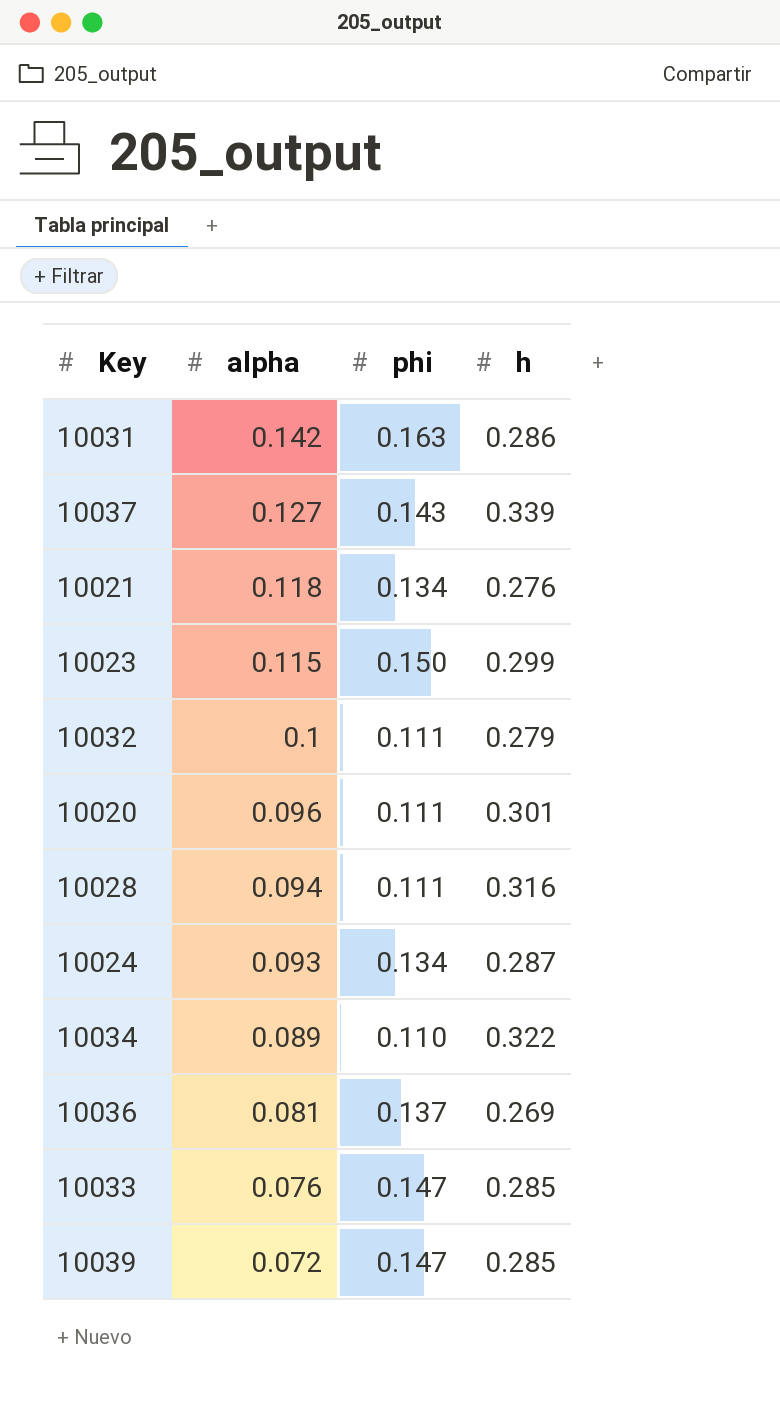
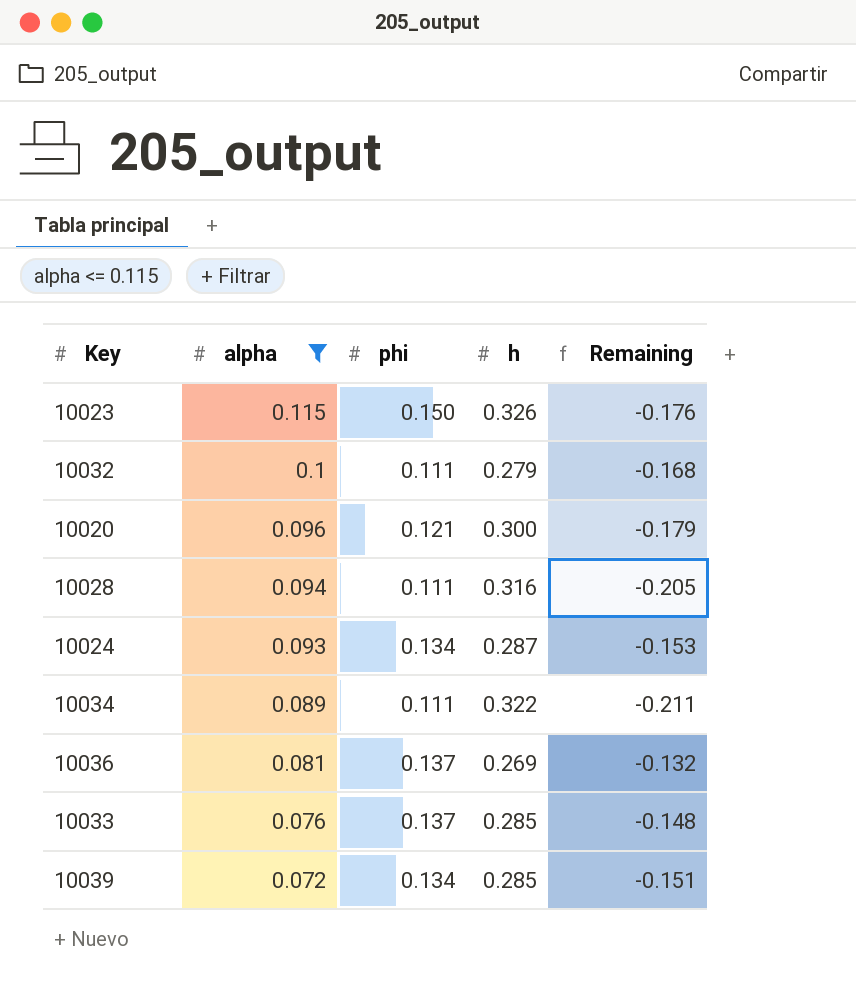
filter: none -> alpha <= 0.115
column Remaining | formula: none -> [phi] - [h]
10023 | h: 0.299 -> 0.326
10020 | phi: 0.111 -> 0.121
10020 | h: 0.301 -> 0.300
10034 | phi: 0.110 -> 0.111
10033 | phi: 0.147 -> 0.137
10039 | phi: 0.147 -> 0.134

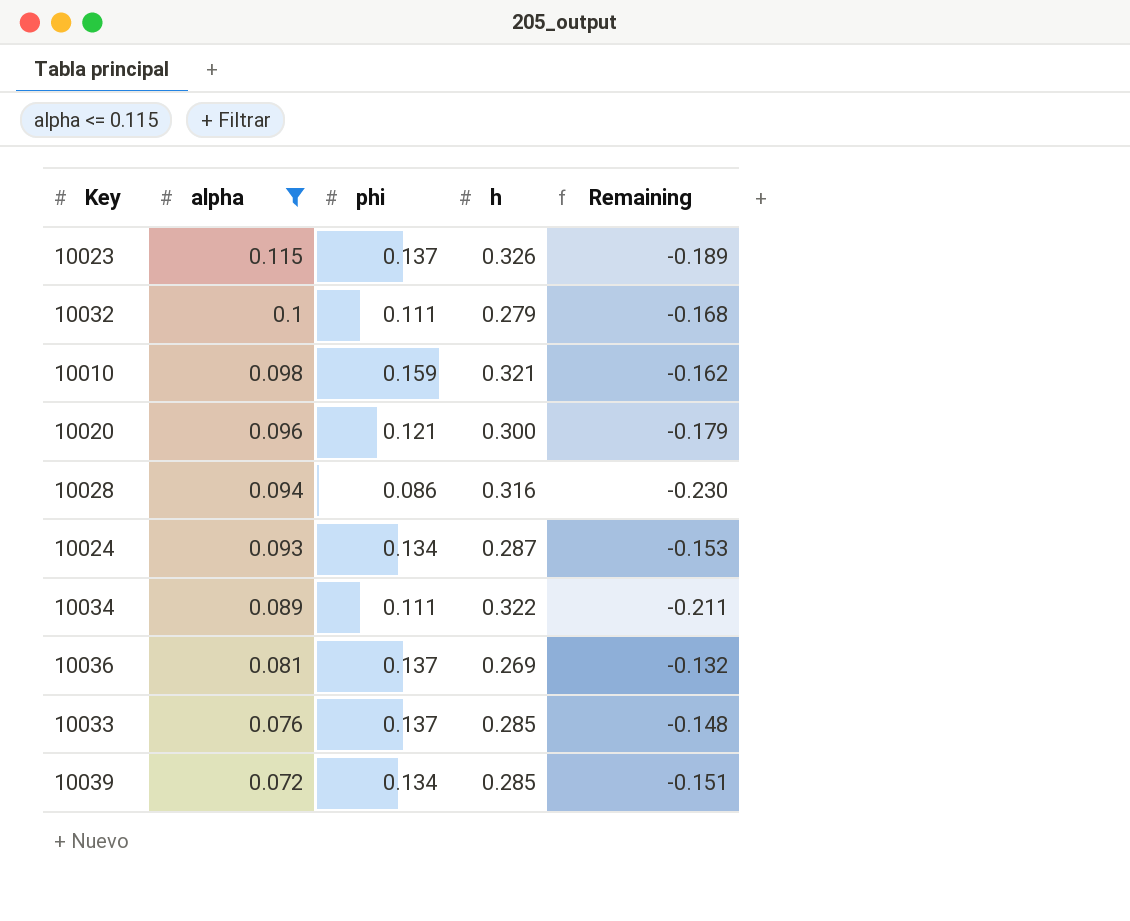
10023 | phi: 0.150 -> 0.137
10023 | Remaining: -0.176 -> -0.189
row 10010: none -> 0.098 | 0.159 | 0.321 | -0.162
10028 | phi: 0.111 -> 0.086
10028 | Remaining: -0.205 -> -0.230

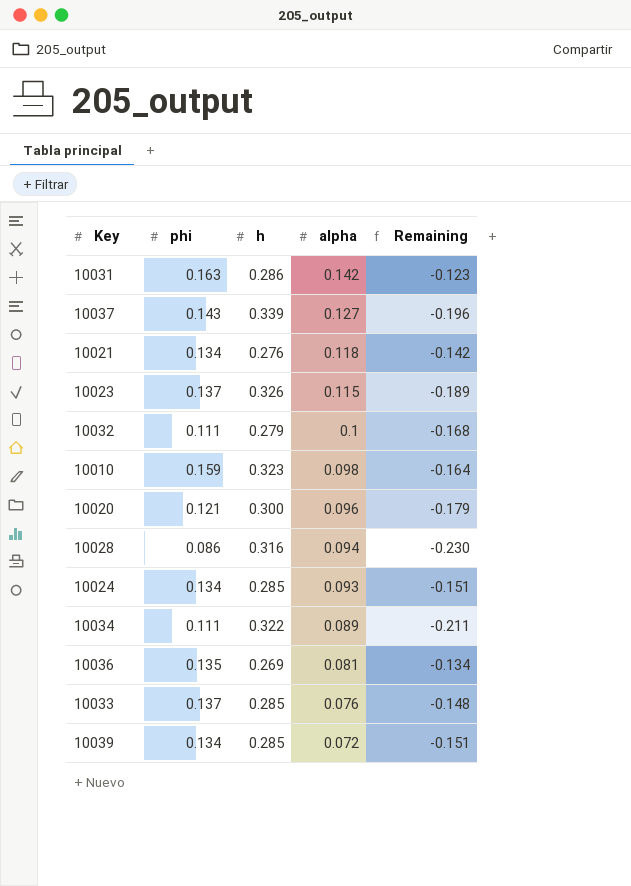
filter: alpha <= 0.115 -> none
column alpha | position: 2 -> 4
10010 | h: 0.321 -> 0.323
10010 | Remaining: -0.162 -> -0.164
10024 | h: 0.287 -> 0.285
10024 | Remaining: -0.153 -> -0.151
10036 | phi: 0.137 -> 0.135
10036 | Remaining: -0.132 -> -0.134

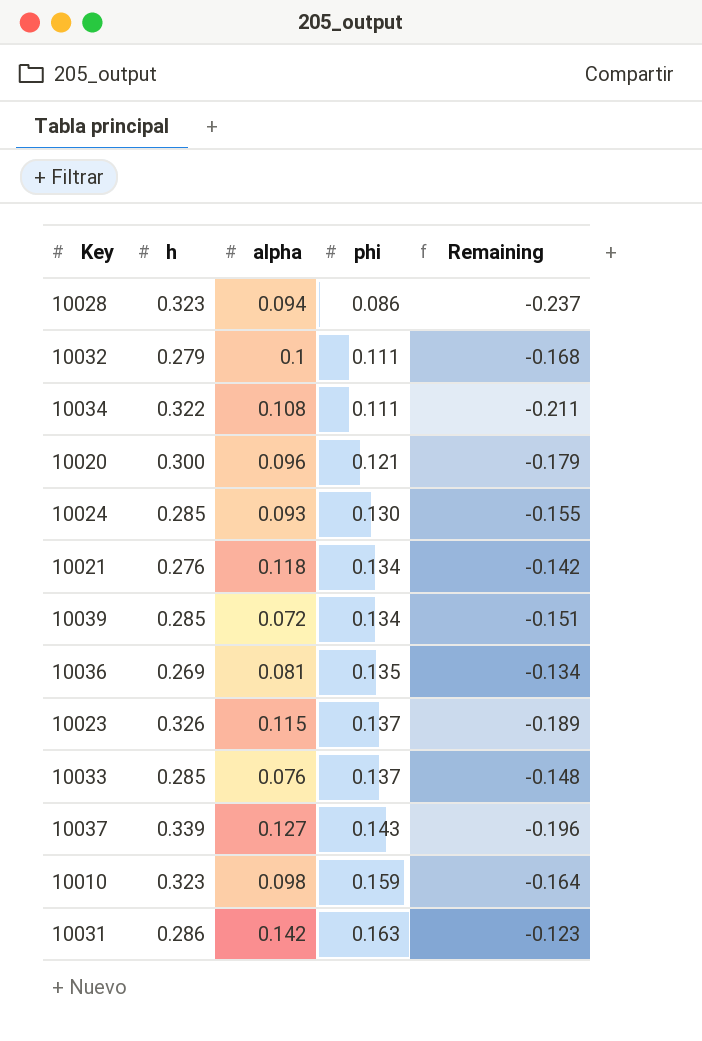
row order: alpha descending -> phi ascending
column phi | position: 2 -> 4
10028 | h: 0.316 -> 0.323
10028 | Remaining: -0.230 -> -0.237
10034 | alpha: 0.089 -> 0.108
10024 | phi: 0.134 -> 0.130
10024 | Remaining: -0.151 -> -0.155

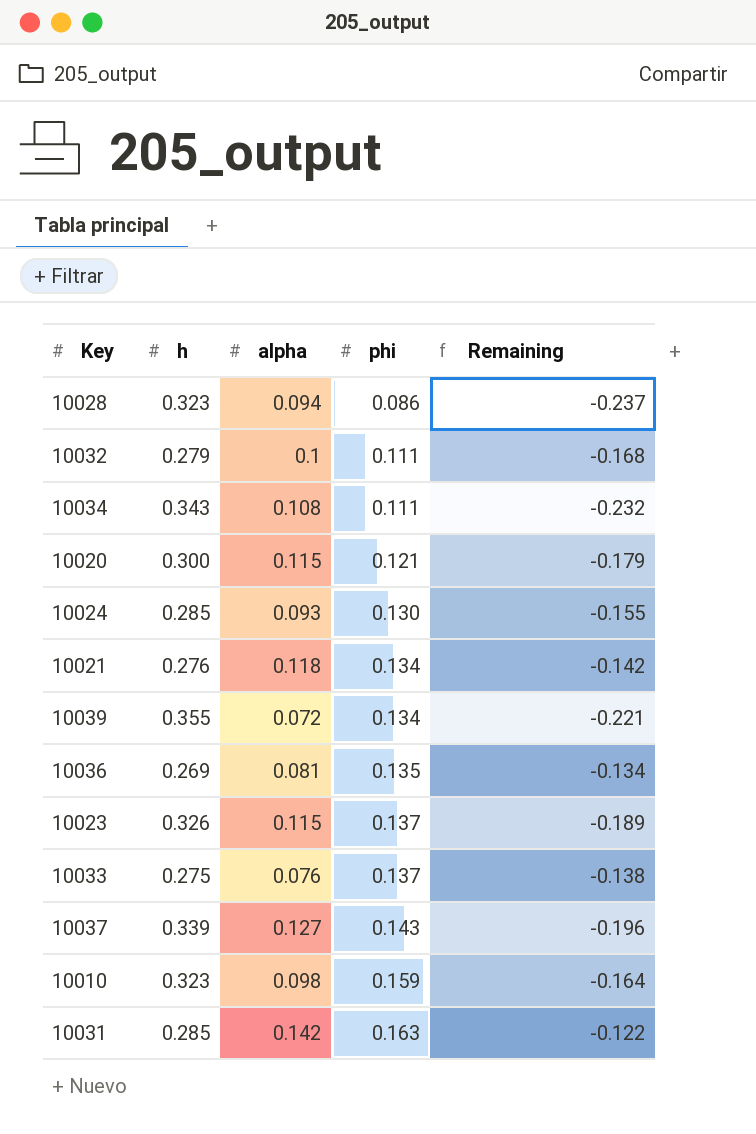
10034 | h: 0.322 -> 0.343
10034 | Remaining: -0.211 -> -0.232
10020 | alpha: 0.096 -> 0.115
10039 | h: 0.285 -> 0.355
10039 | Remaining: -0.151 -> -0.221
10033 | h: 0.285 -> 0.275
10033 | Remaining: -0.148 -> -0.138
10031 | h: 0.286 -> 0.285
10031 | Remaining: -0.123 -> -0.122

